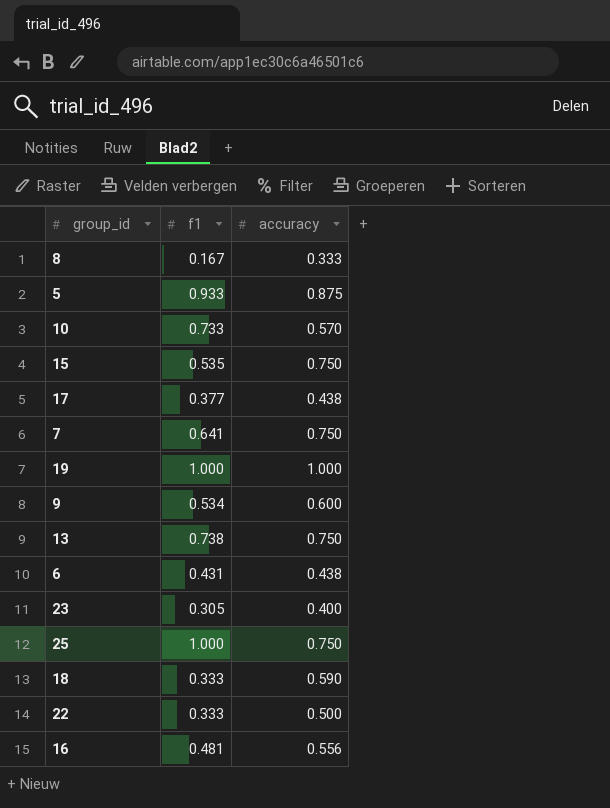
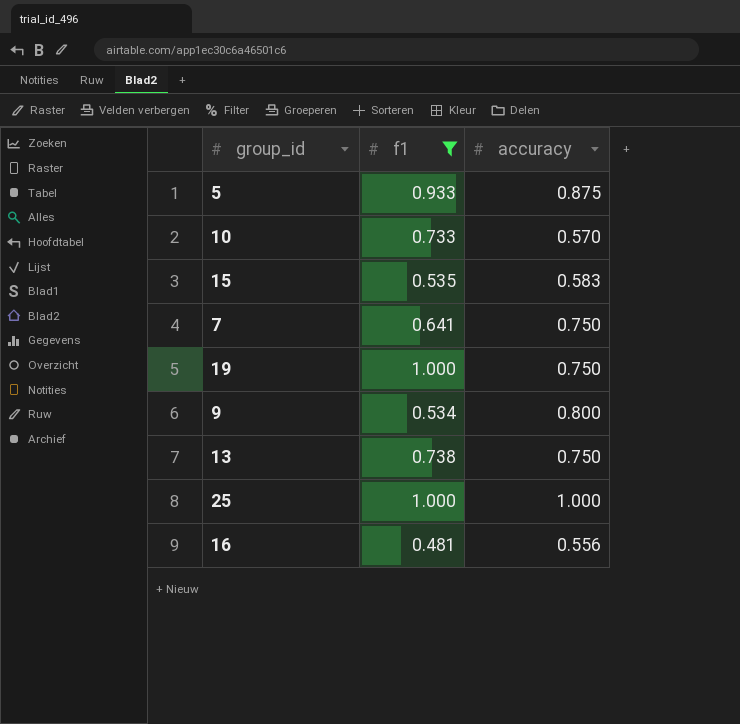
filter: none -> f1 >= 0.481
15 | accuracy: 0.750 -> 0.583
19 | accuracy: 1.000 -> 0.750
9 | accuracy: 0.600 -> 0.800
25 | accuracy: 0.750 -> 1.000

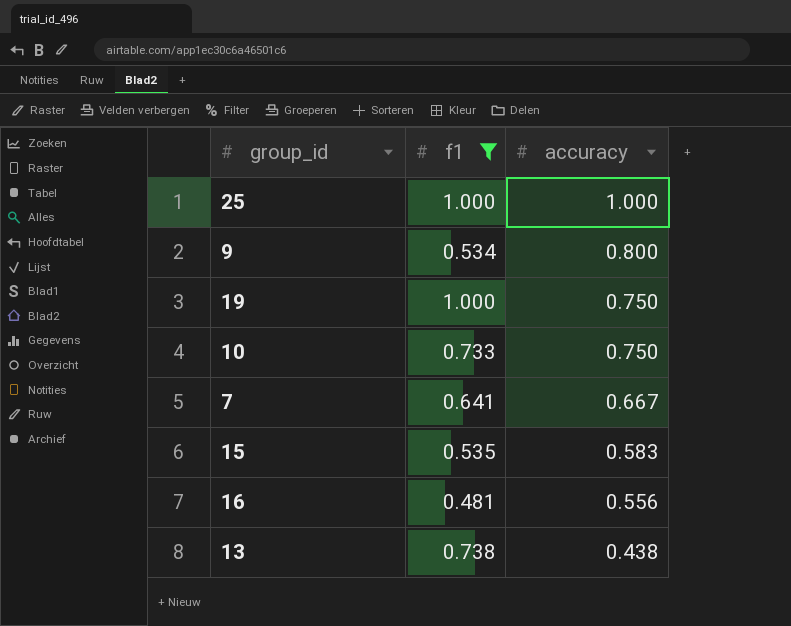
row order: none -> accuracy descending
row 5: 0.933 | 0.875 -> none
10 | accuracy: 0.570 -> 0.750
7 | accuracy: 0.750 -> 0.667
13 | accuracy: 0.750 -> 0.438

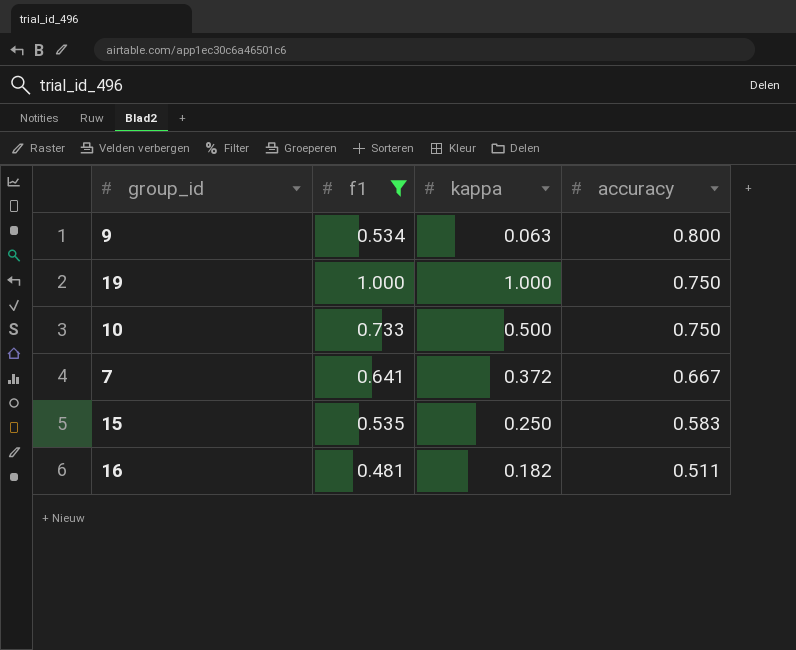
column kappa | position: none -> 3
row 25: 1.000 | 1.000 -> none
row 13: 0.738 | 0.438 -> none
16 | accuracy: 0.556 -> 0.511

